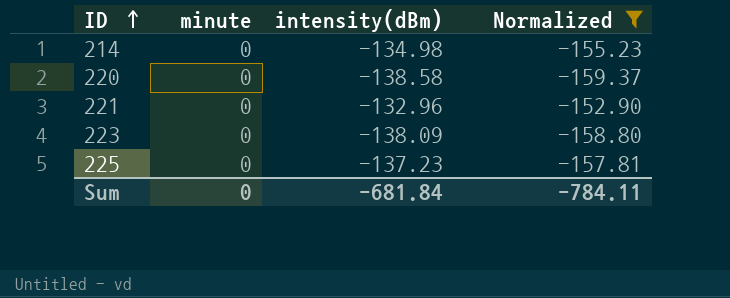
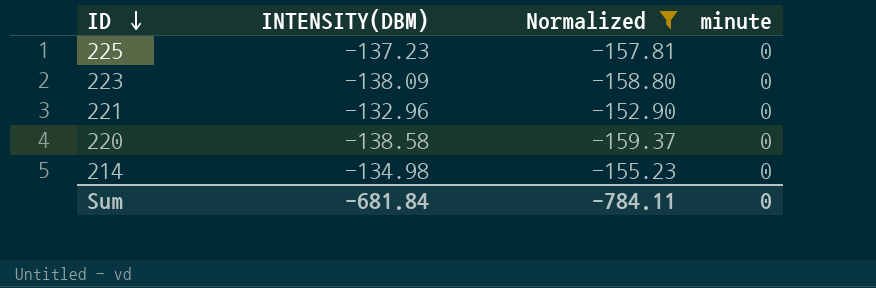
row order: ID ascending -> ID descending
column name: intensity(dBm) -> INTENSITY(DBM)
column minute | position: 2 -> 4

